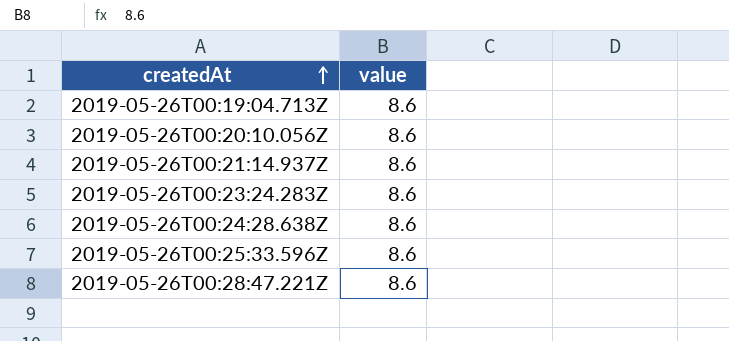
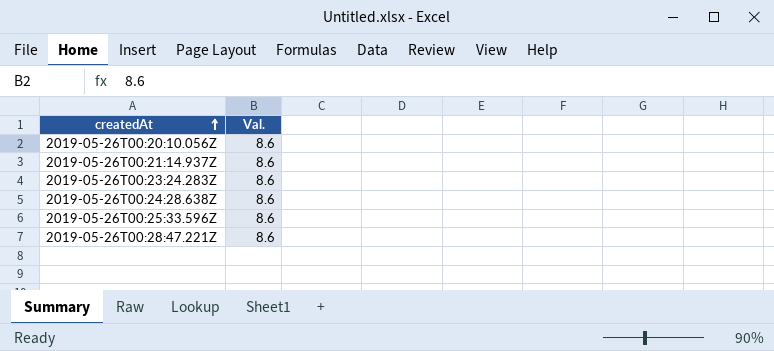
column name: value -> Val.
row 2019-05-26T00:19:04.713Z: 8.6 -> none

